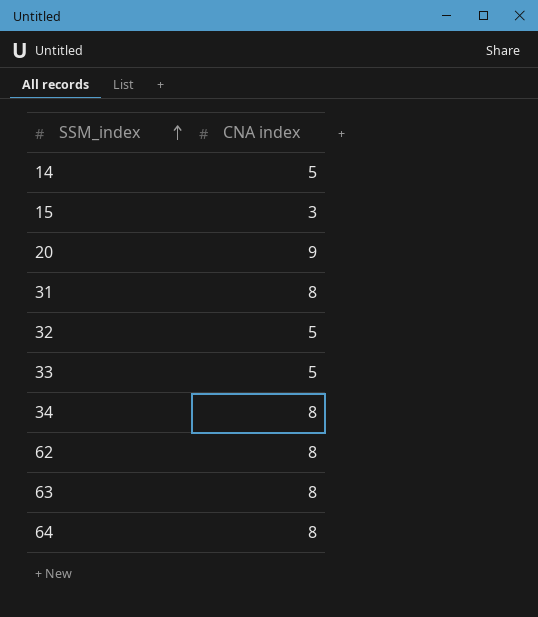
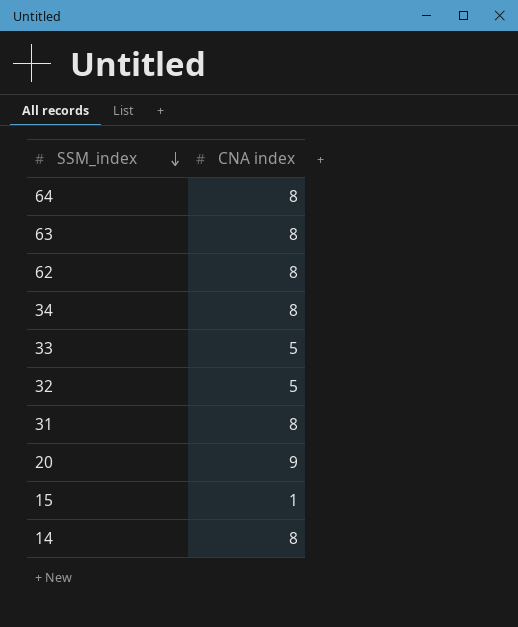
row order: SSM_index ascending -> SSM_index descending
15 | CNA index: 3 -> 1
14 | CNA index: 5 -> 8

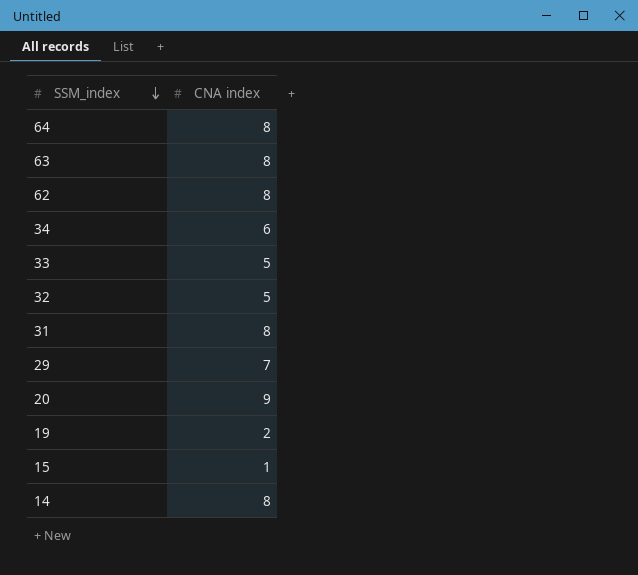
34 | CNA index: 8 -> 6
row 29: none -> 7
row 19: none -> 2

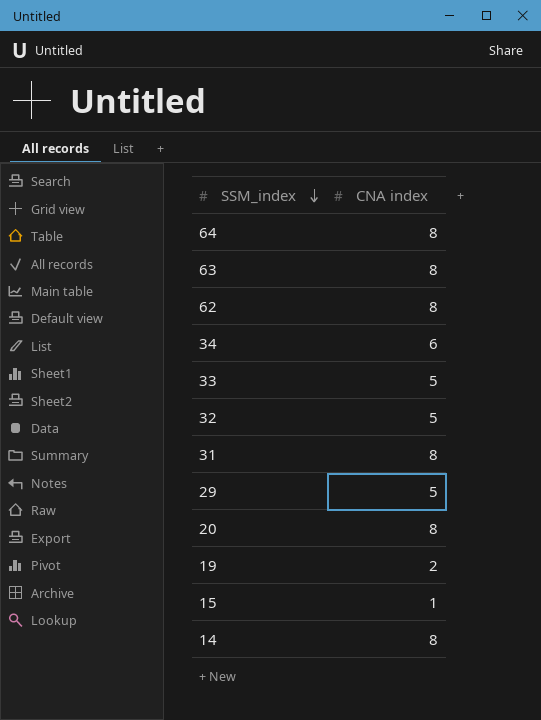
29 | CNA index: 7 -> 5
20 | CNA index: 9 -> 8

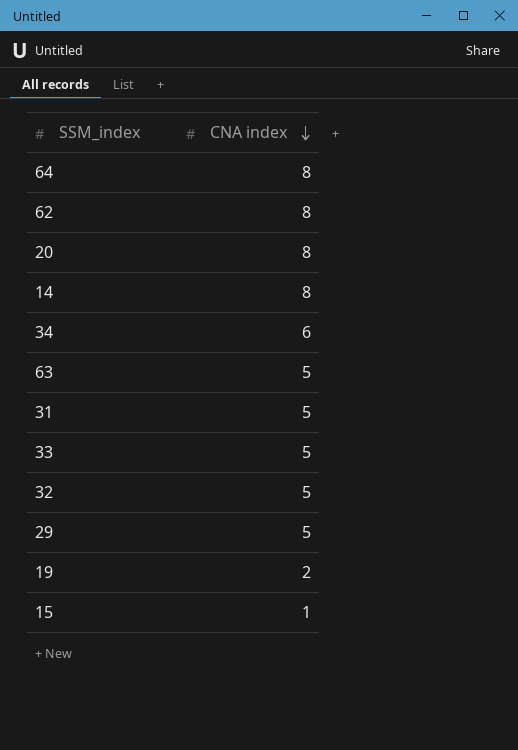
row order: SSM_index descending -> CNA index descending
63 | CNA index: 8 -> 5
31 | CNA index: 8 -> 5

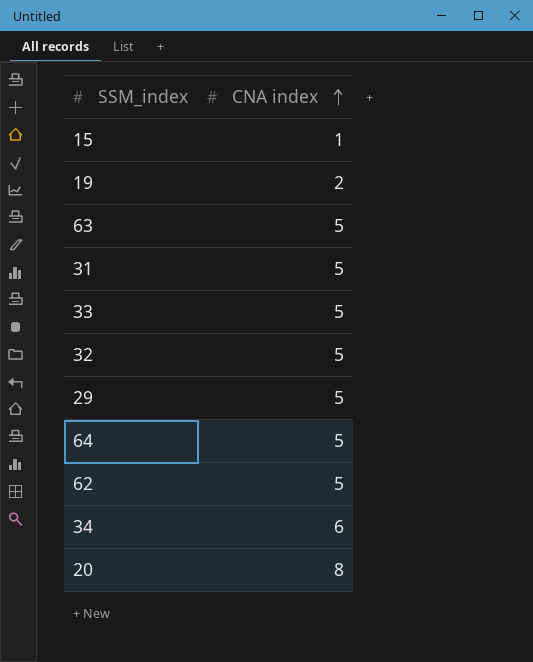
row order: CNA index descending -> CNA index ascending
row 14: 8 -> none
64 | CNA index: 8 -> 5
62 | CNA index: 8 -> 5

